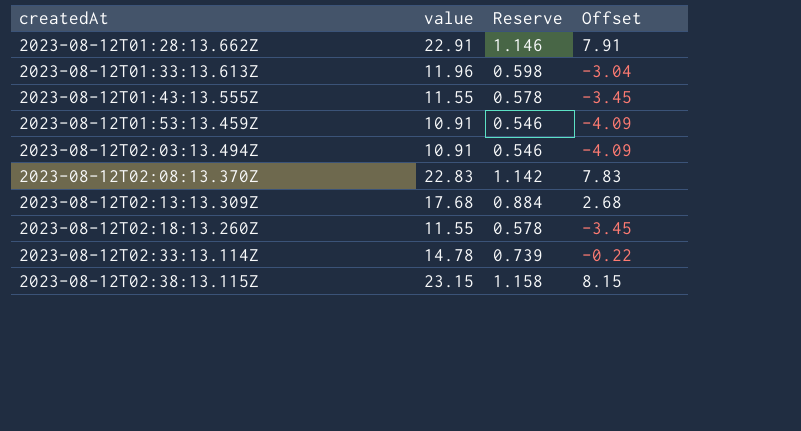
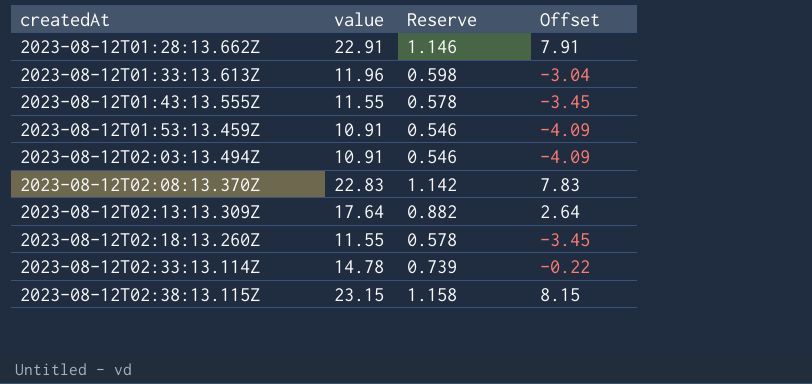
2023-08-12T02:13:13.309Z | value: 17.68 -> 17.64
2023-08-12T02:13:13.309Z | Reserve: 0.884 -> 0.882
2023-08-12T02:13:13.309Z | Offset: 2.68 -> 2.64

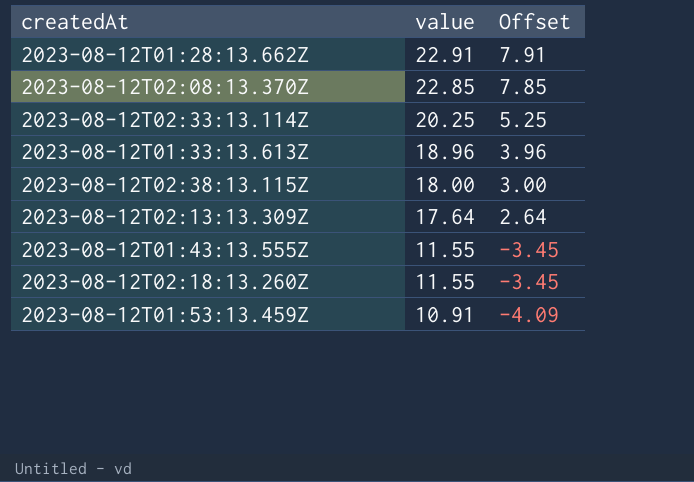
row order: createdAt ascending -> value descending
column Reserve | formula: [value] * 0.05 -> none
row 2023-08-12T02:03:13.494Z: 10.91 | 0.546 | -4.09 -> none
2023-08-12T02:08:13.370Z | value: 22.83 -> 22.85
2023-08-12T02:08:13.370Z | Offset: 7.83 -> 7.85
2023-08-12T02:33:13.114Z | value: 14.78 -> 20.25
2023-08-12T02:33:13.114Z | Offset: -0.22 -> 5.25
2023-08-12T01:33:13.613Z | value: 11.96 -> 18.96
2023-08-12T01:33:13.613Z | Offset: -3.04 -> 3.96
2023-08-12T02:38:13.115Z | value: 23.15 -> 18.00
2023-08-12T02:38:13.115Z | Offset: 8.15 -> 3.00

